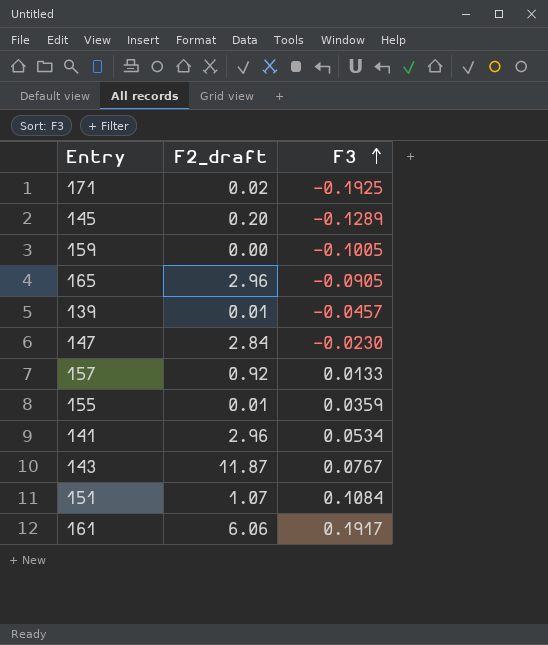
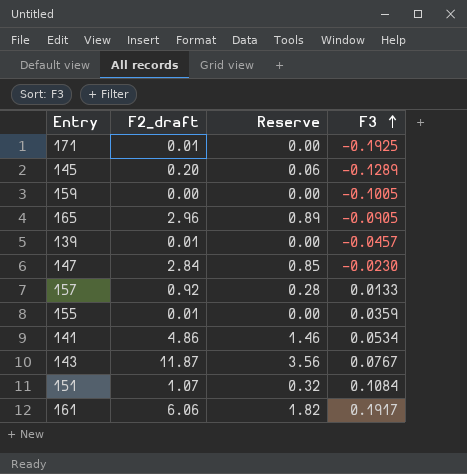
column Reserve | formula: none -> [F2_draft] * 0.3
171 | F2_draft: 0.02 -> 0.01
141 | F2_draft: 2.96 -> 4.86

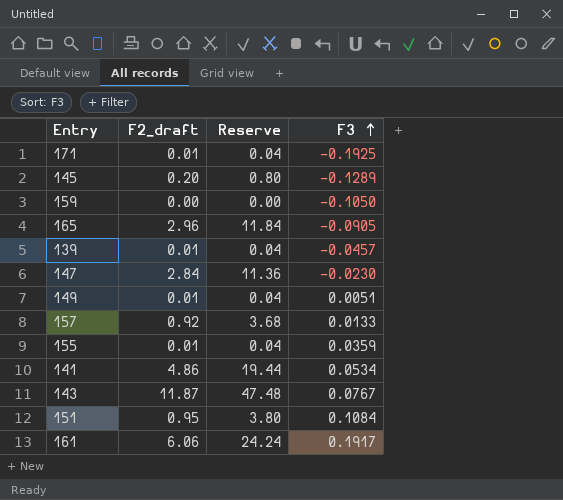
column Reserve | formula: [F2_draft] * 0.3 -> [F2_draft] * 4
159 | F3: -0.1005 -> -0.1050
row 149: none -> 0.01 | 0.04 | 0.0051
151 | F2_draft: 1.07 -> 0.95

